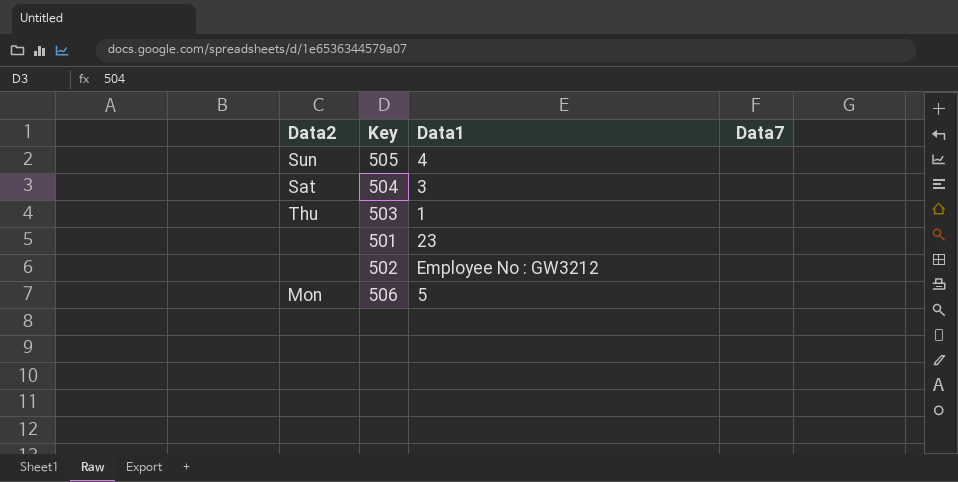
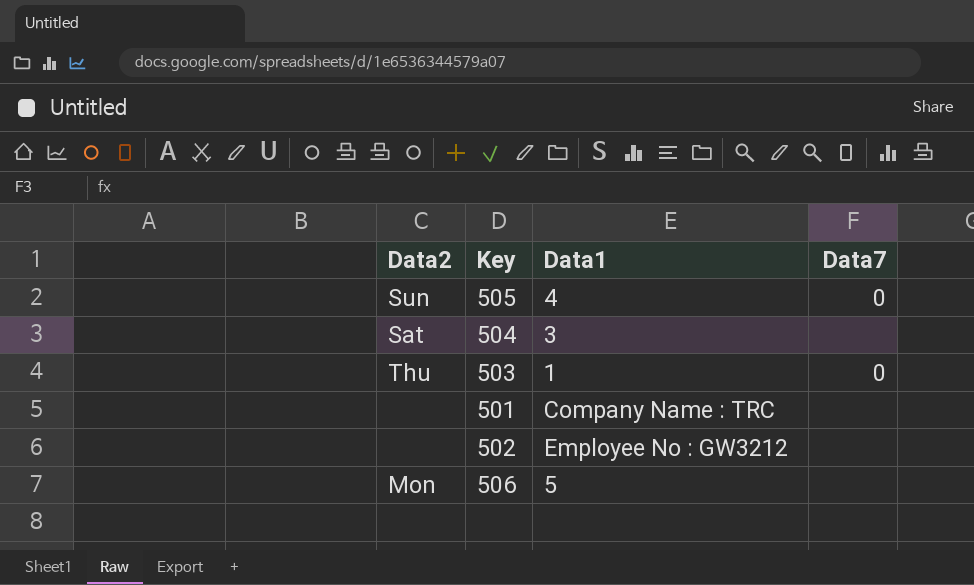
505 | Data7: none -> 0
503 | Data7: none -> 0
501 | Data1: 23 -> Company Name : TRC

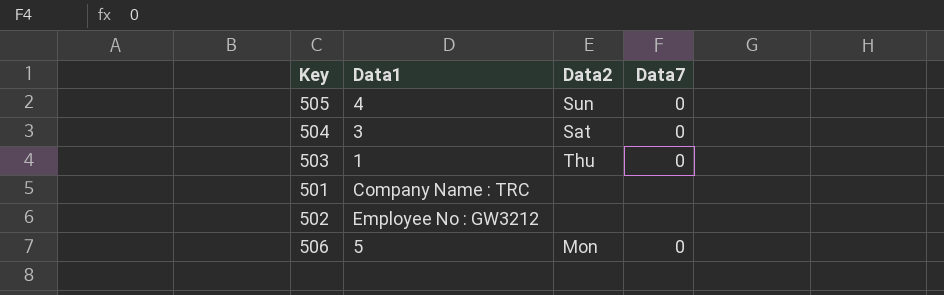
column Data2 | position: 1 -> 3
504 | Data7: none -> 0
506 | Data7: none -> 0

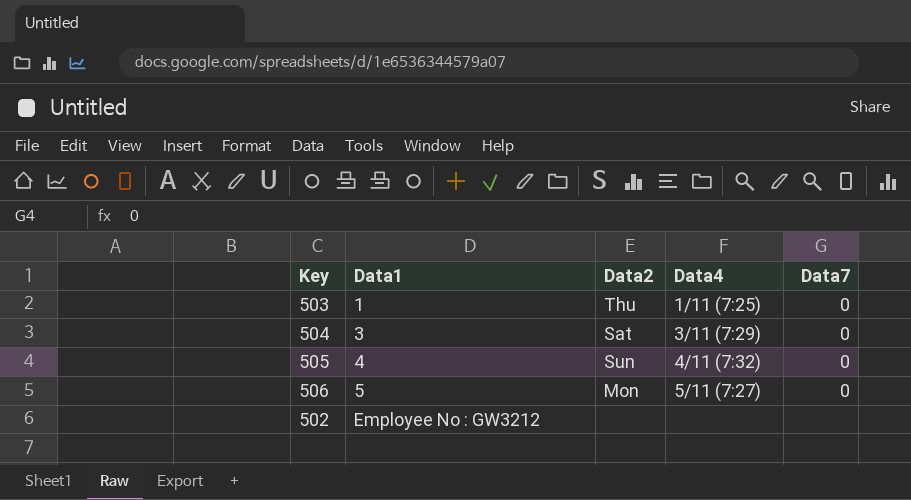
row order: none -> Data1 ascending
column Data4 | position: none -> 4
row 501: Company Name : TRC | none | none -> none

